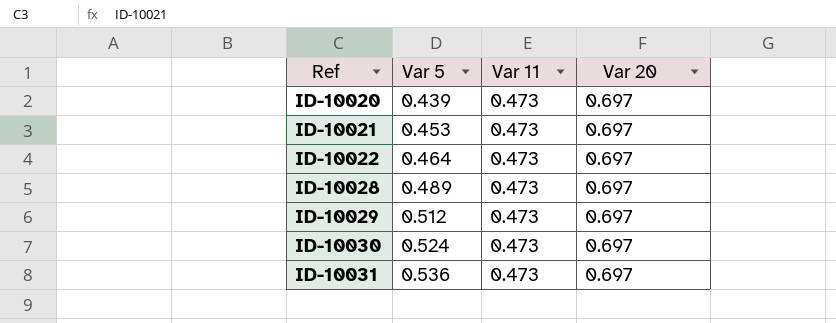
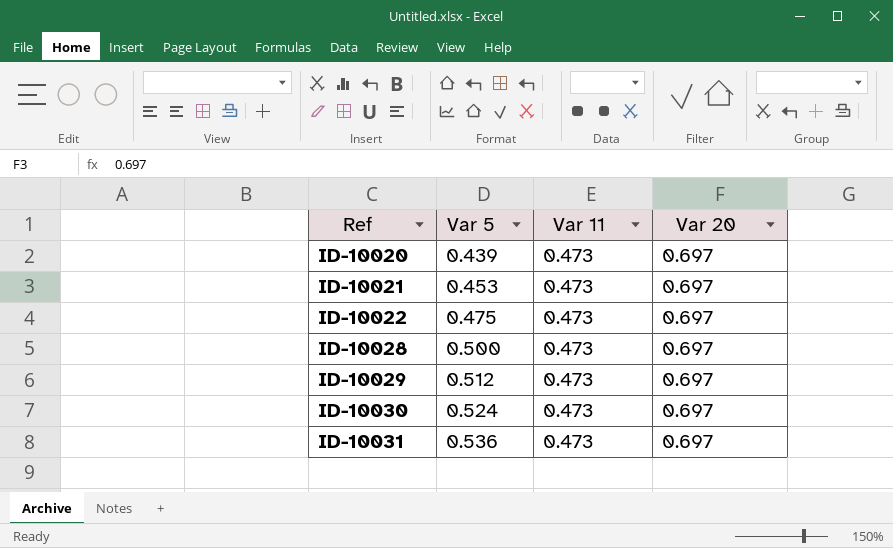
ID-10022 | Var 5: 0.464 -> 0.475
ID-10028 | Var 5: 0.489 -> 0.500

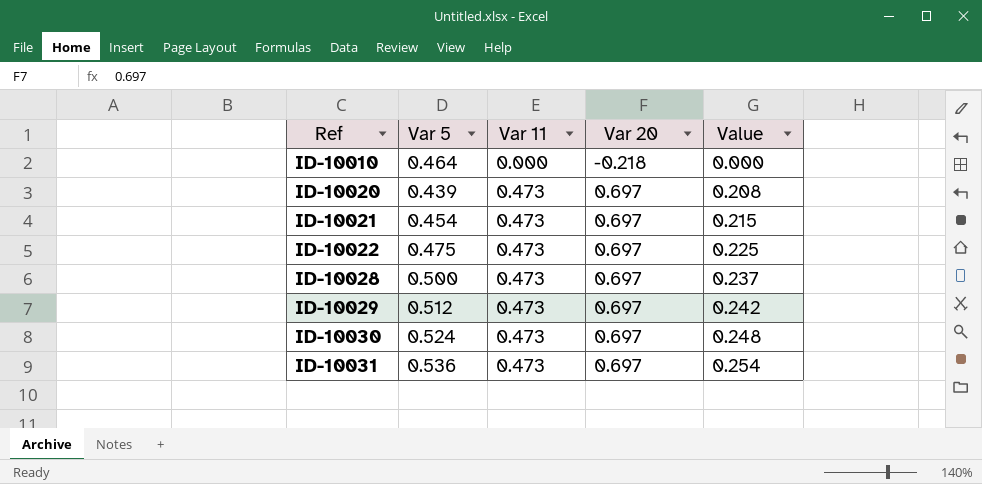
column Value | formula: none -> [Var 5] * [Var 11]
row ID-10010: none -> 0.464 | 0.000 | -0.218 | 0.000
ID-10021 | Var 5: 0.453 -> 0.454

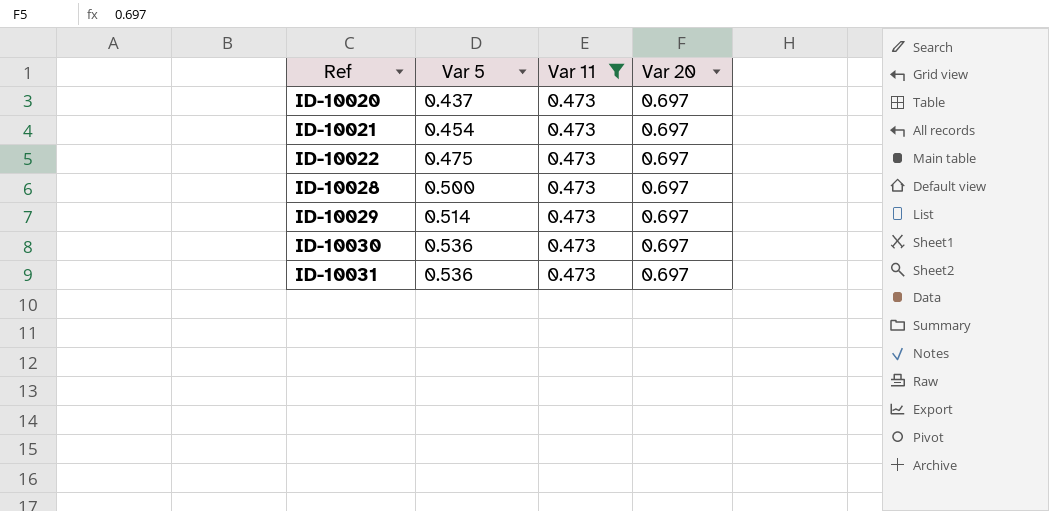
filter: none -> Var 11 = 0.473
column Value | formula: [Var 5] * [Var 11] -> none
ID-10020 | Var 5: 0.439 -> 0.437
ID-10029 | Var 5: 0.512 -> 0.514
ID-10030 | Var 5: 0.524 -> 0.536

